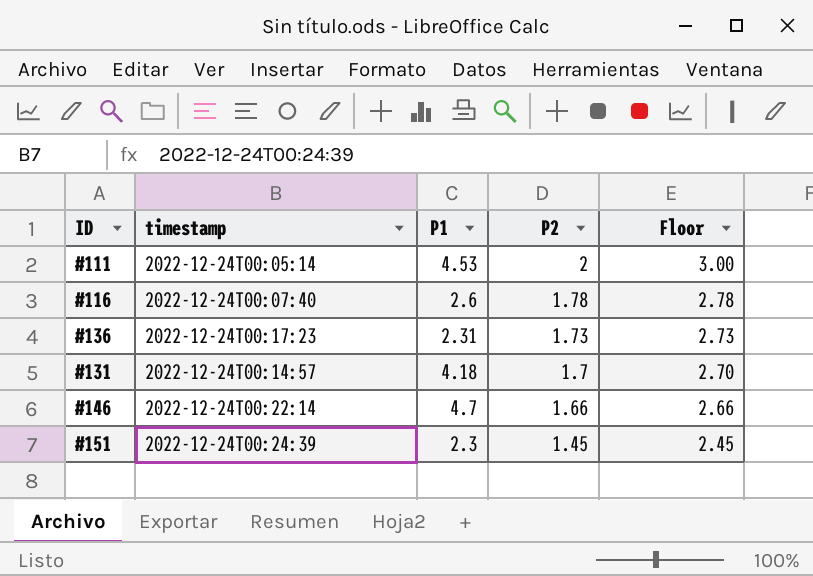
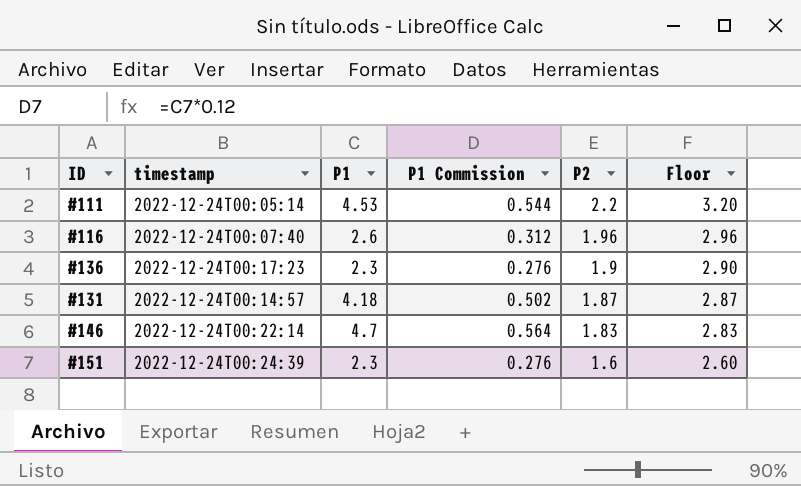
column P1 Commission | formula: none -> [P1] * 0.12
#111 | P2: 2 -> 2.2
#111 | Floor: 3.00 -> 3.20
#116 | P2: 1.78 -> 1.96
#116 | Floor: 2.78 -> 2.96
#136 | P1: 2.31 -> 2.3
#136 | P2: 1.73 -> 1.9
#136 | Floor: 2.73 -> 2.90
#131 | P2: 1.7 -> 1.87
#131 | Floor: 2.70 -> 2.87
#146 | P2: 1.66 -> 1.83
#146 | Floor: 2.66 -> 2.83
#151 | P2: 1.45 -> 1.6
#151 | Floor: 2.45 -> 2.60

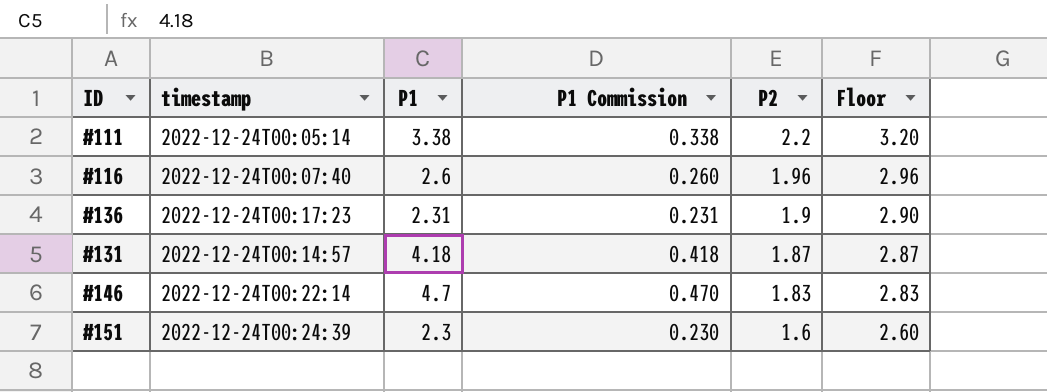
column P1 Commission | formula: [P1] * 0.12 -> [P1] * 0.1
#111 | P1: 4.53 -> 3.38
#136 | P1: 2.3 -> 2.31

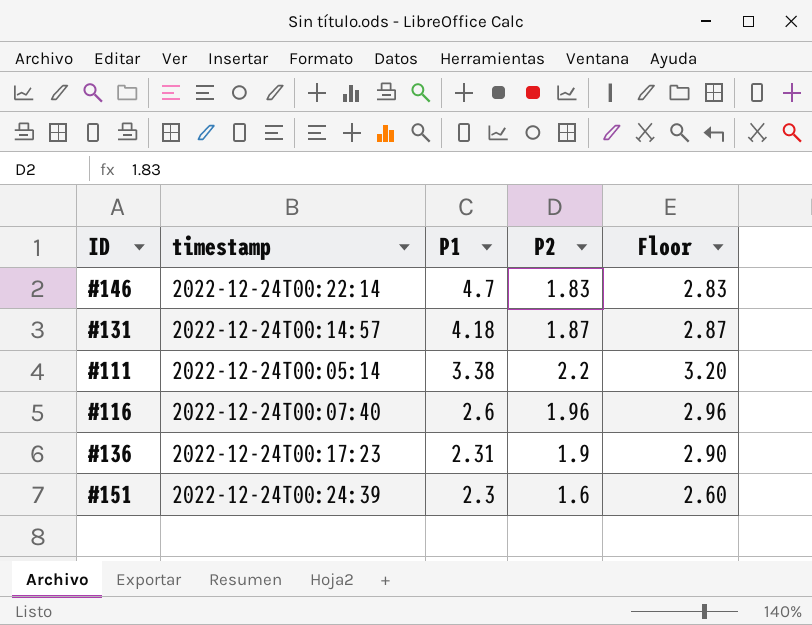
row order: P2 descending -> P1 descending
column P1 Commission | formula: [P1] * 0.1 -> none

